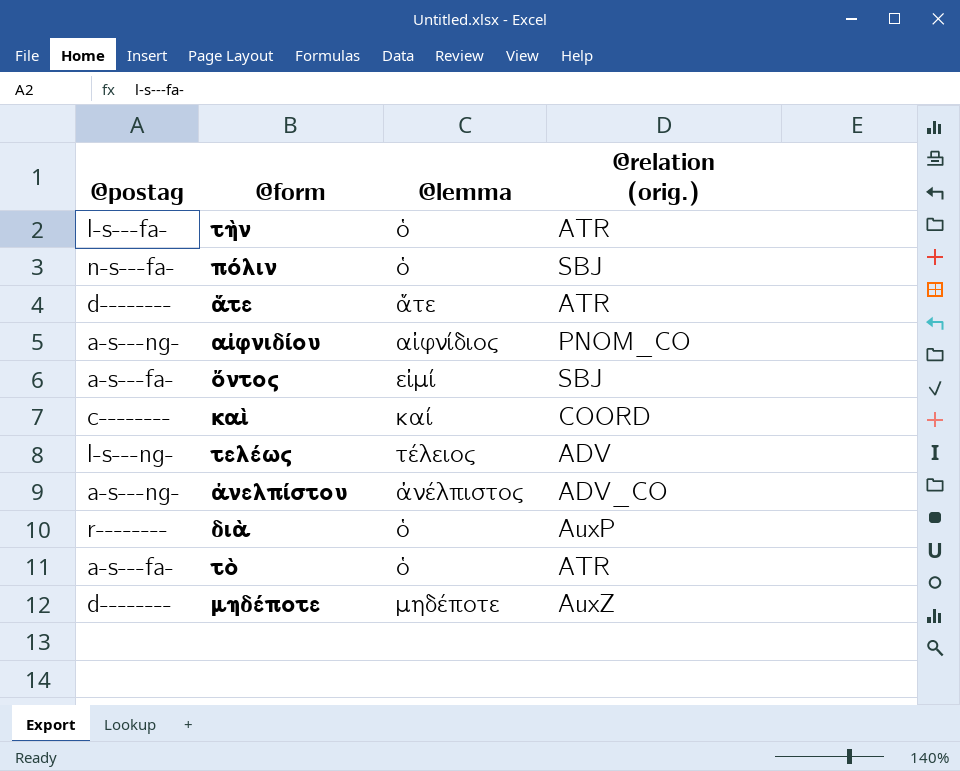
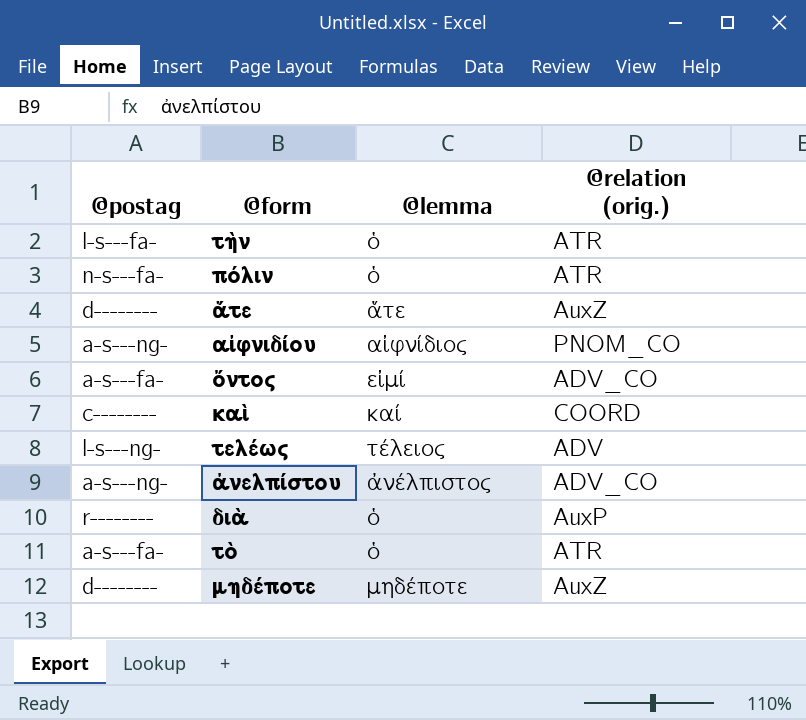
πόλιν | @relation (orig.): SBJ -> ATR
ἅτε | @relation (orig.): ATR -> AuxZ
ὄντος | @relation (orig.): SBJ -> ADV_CO

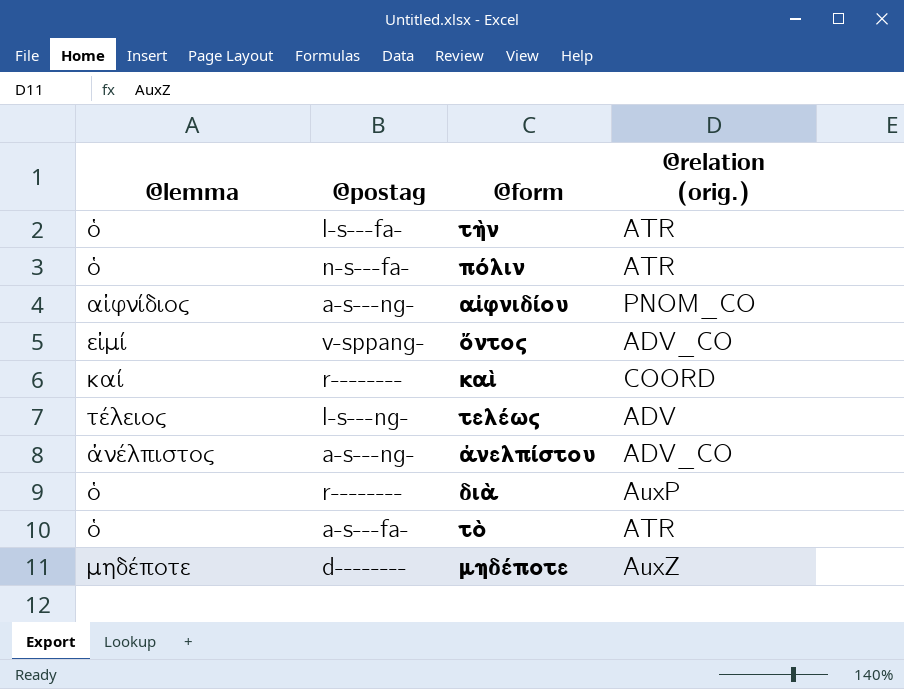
column @lemma | position: 3 -> 1
row ἅτε: d-------- | ἅτε | AuxZ -> none
ὄντος | @postag: a-s---fa- -> v-sppang-
καὶ | @postag: c-------- -> r--------

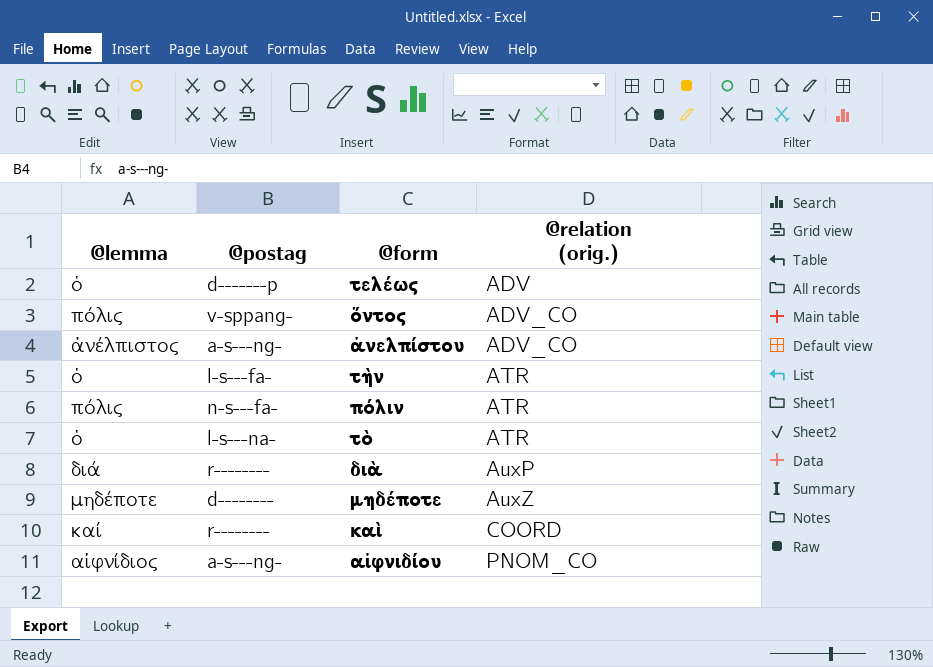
row order: none -> @relation (orig.) ascending
τελέως | @lemma: τέλειος -> ὁ
τελέως | @postag: l-s---ng- -> d-------p
ὄντος | @lemma: εἰμί -> πόλις
πόλιν | @lemma: ὁ -> πόλις
τὸ | @postag: a-s---fa- -> l-s---na-
διὰ | @lemma: ὁ -> διά

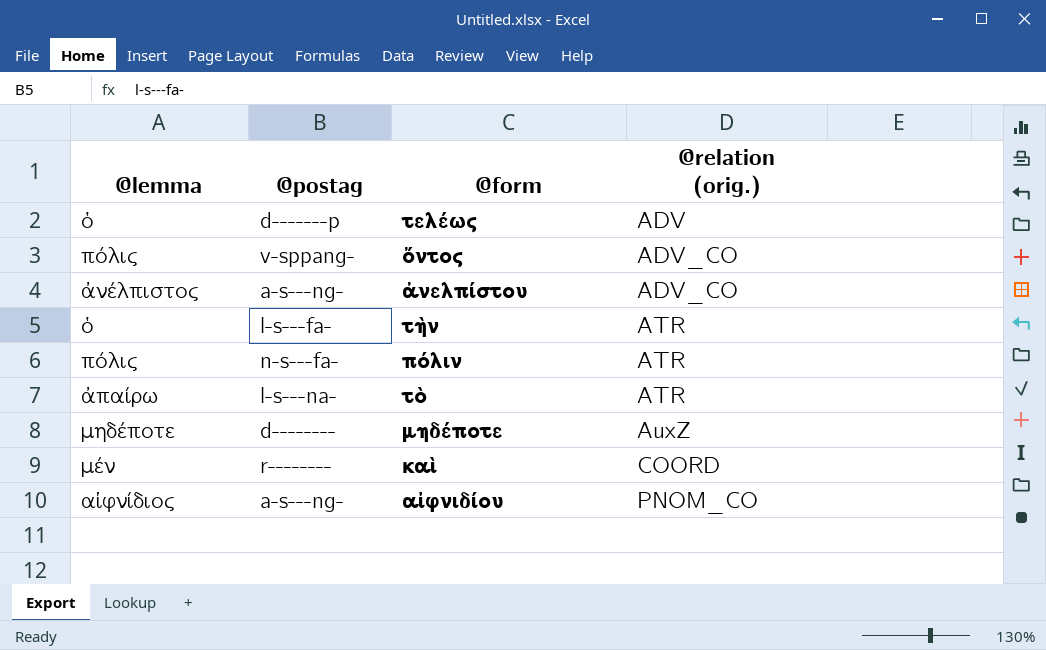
row διὰ: διά | r-------- | AuxP -> none
τὸ | @lemma: ὁ -> ἀπαίρω
καὶ | @lemma: καί -> μέν

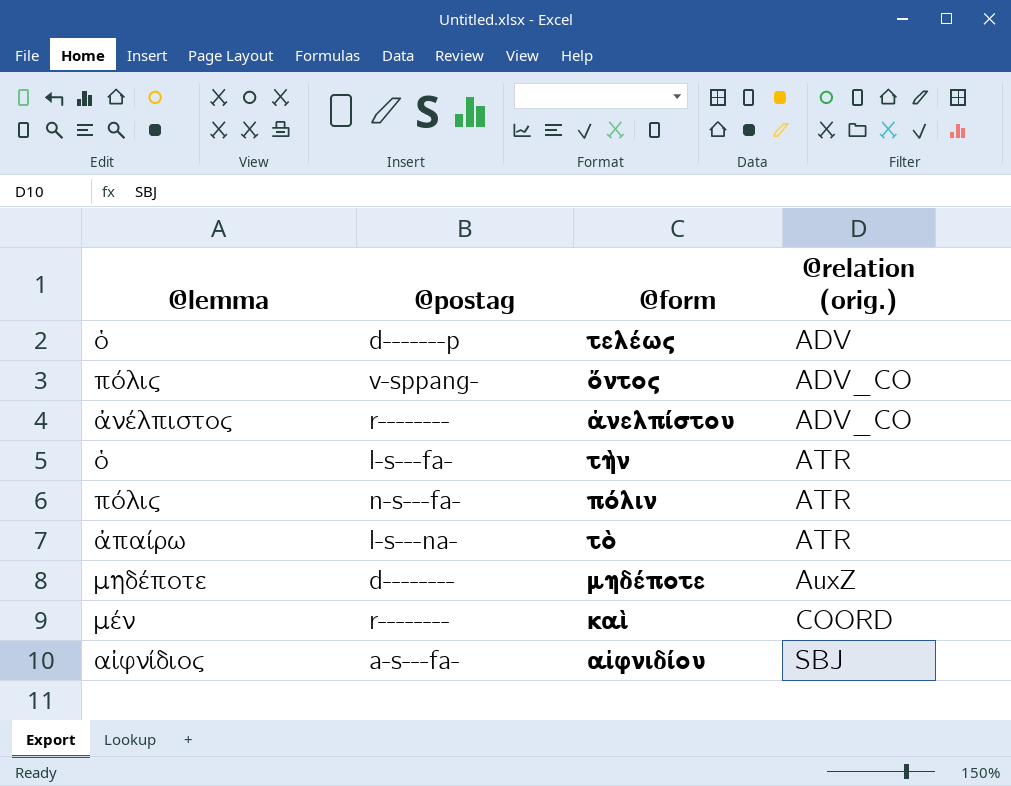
ἀνελπίστου | @postag: a-s---ng- -> r--------
αἰφνιδίου | @postag: a-s---ng- -> a-s---fa-
αἰφνιδίου | @relation (orig.): PNOM_CO -> SBJ

